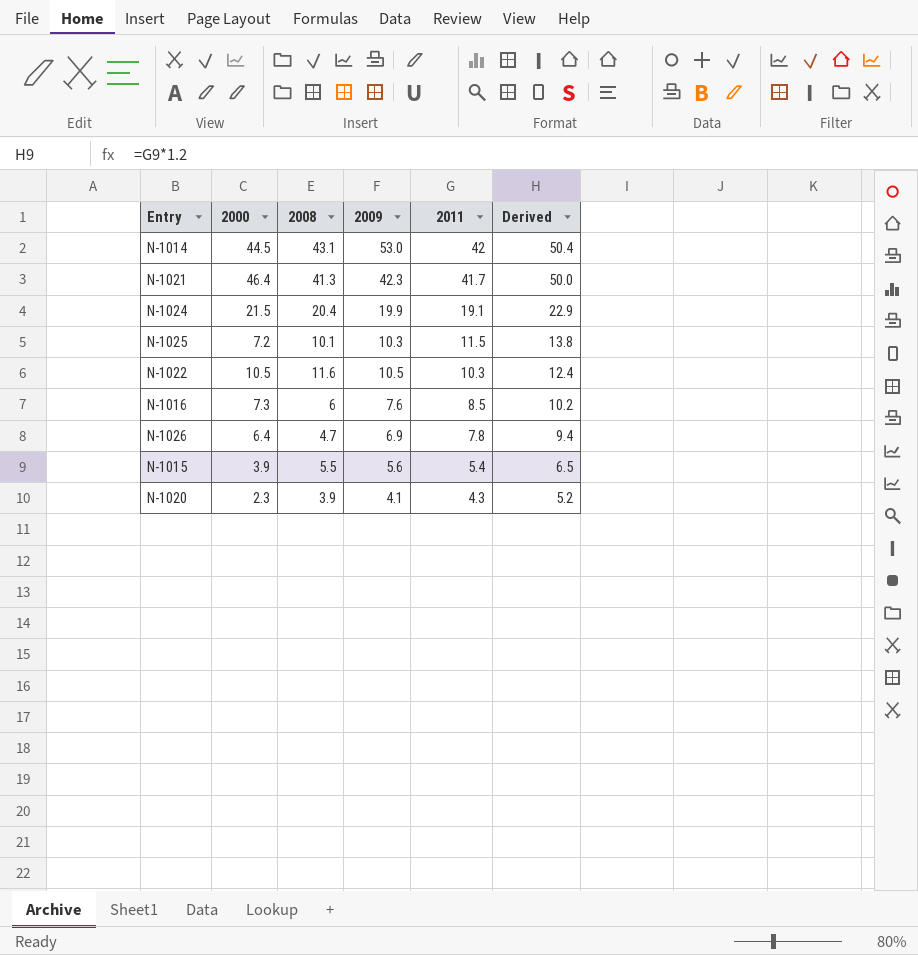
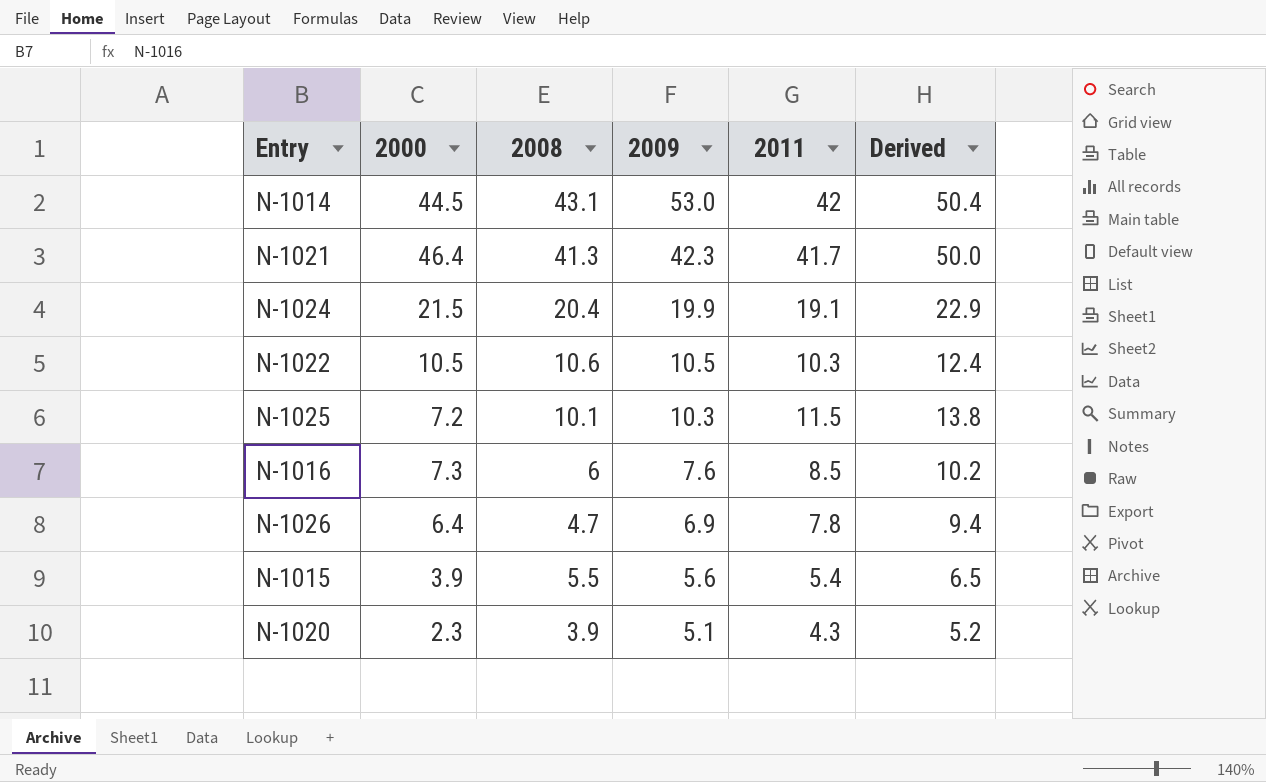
row order: 2011 descending -> 2009 descending
N-1022 | 2008: 11.6 -> 10.6
N-1020 | 2009: 4.1 -> 5.1

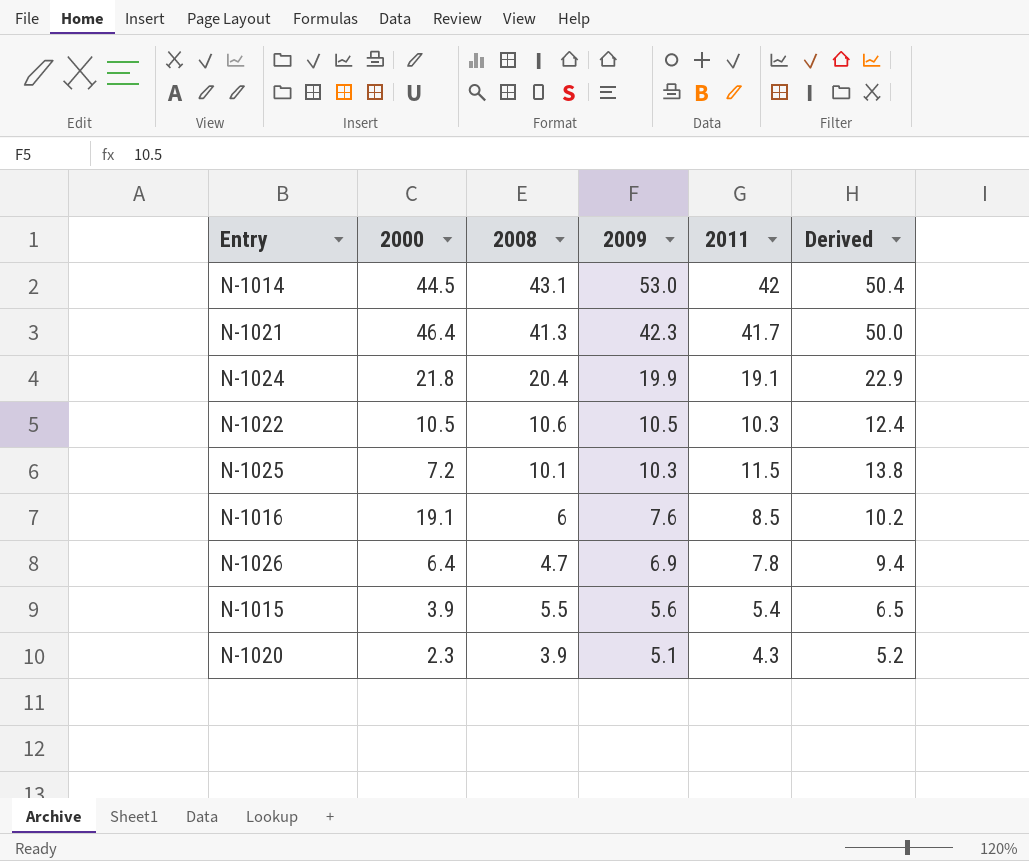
N-1024 | 2000: 21.5 -> 21.8
N-1016 | 2000: 7.3 -> 19.1

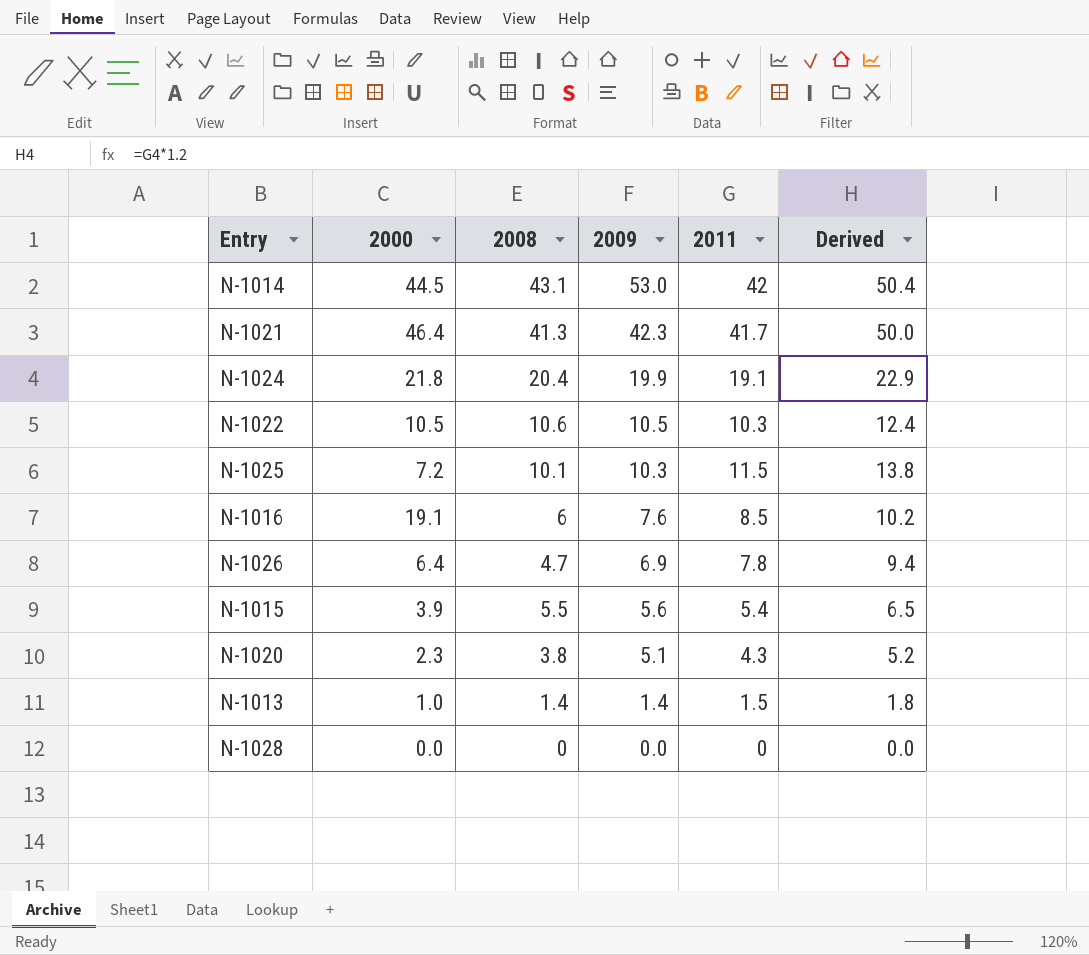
N-1020 | 2008: 3.9 -> 3.8
row N-1013: none -> 1.0 | 1.4 | 1.4 | 1.5 | 1.8
row N-1028: none -> 0.0 | 0 | 0.0 | 0 | 0.0

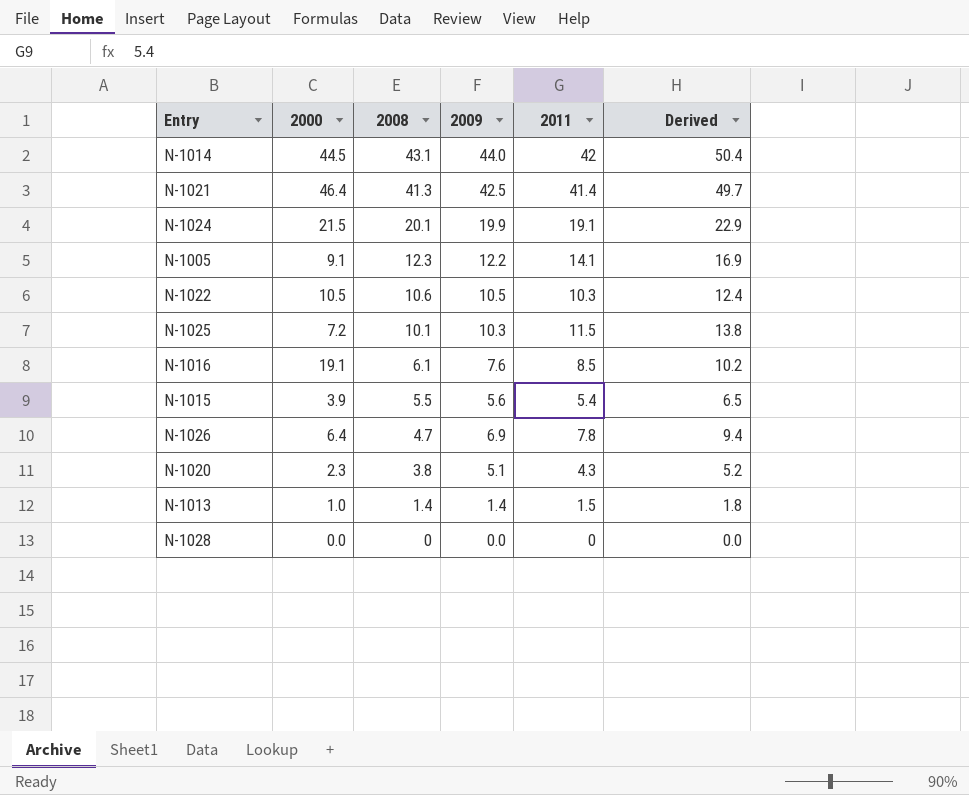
row order: 2009 descending -> 2008 descending
N-1014 | 2009: 53.0 -> 44.0
N-1021 | 2009: 42.3 -> 42.5
N-1021 | 2011: 41.7 -> 41.4
N-1021 | Derived: 50.0 -> 49.7
N-1024 | 2000: 21.8 -> 21.5
N-1024 | 2008: 20.4 -> 20.1
row N-1005: none -> 9.1 | 12.3 | 12.2 | 14.1 | 16.9
N-1016 | 2008: 6 -> 6.1

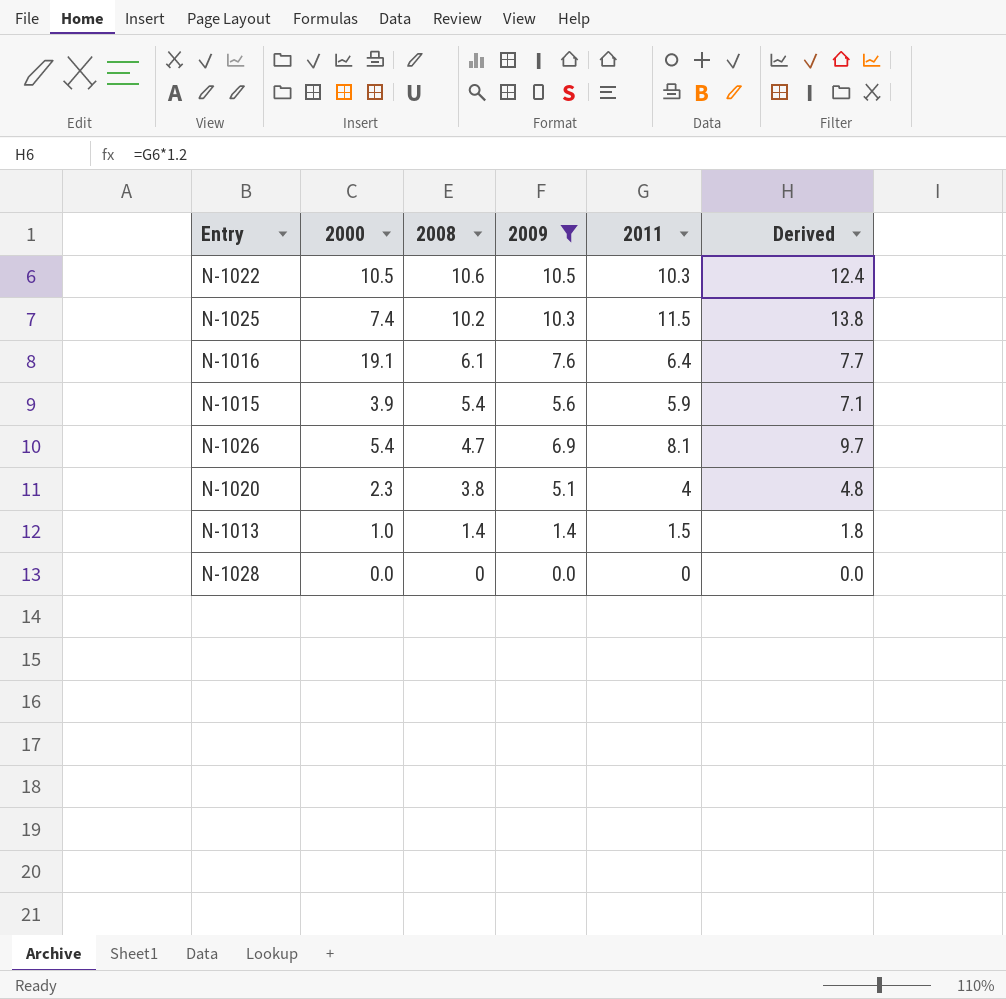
filter: none -> 2009 <= 10.5
N-1025 | 2000: 7.2 -> 7.4
N-1025 | 2008: 10.1 -> 10.2
N-1016 | 2011: 8.5 -> 6.4
N-1016 | Derived: 10.2 -> 7.7
N-1015 | 2008: 5.5 -> 5.4
N-1015 | 2011: 5.4 -> 5.9
N-1015 | Derived: 6.5 -> 7.1
N-1026 | 2000: 6.4 -> 5.4
N-1026 | 2011: 7.8 -> 8.1
N-1026 | Derived: 9.4 -> 9.7
N-1020 | 2011: 4.3 -> 4
N-1020 | Derived: 5.2 -> 4.8

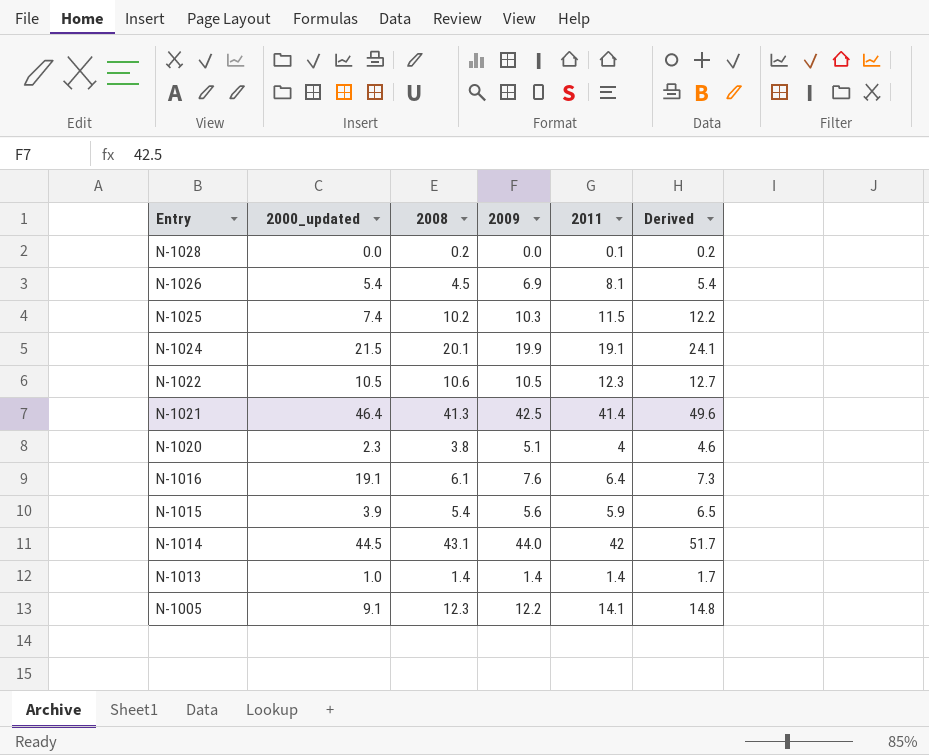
filter: 2009 <= 10.5 -> none
row order: 2008 descending -> Entry descending
column name: 2000 -> 2000_updated
column Derived | formula: [2011] * 1.2 -> [2008] * 1.2
N-1028 | 2008: 0 -> 0.2
N-1028 | 2011: 0 -> 0.1
N-1026 | 2008: 4.7 -> 4.5
N-1022 | 2011: 10.3 -> 12.3
N-1013 | 2011: 1.5 -> 1.4

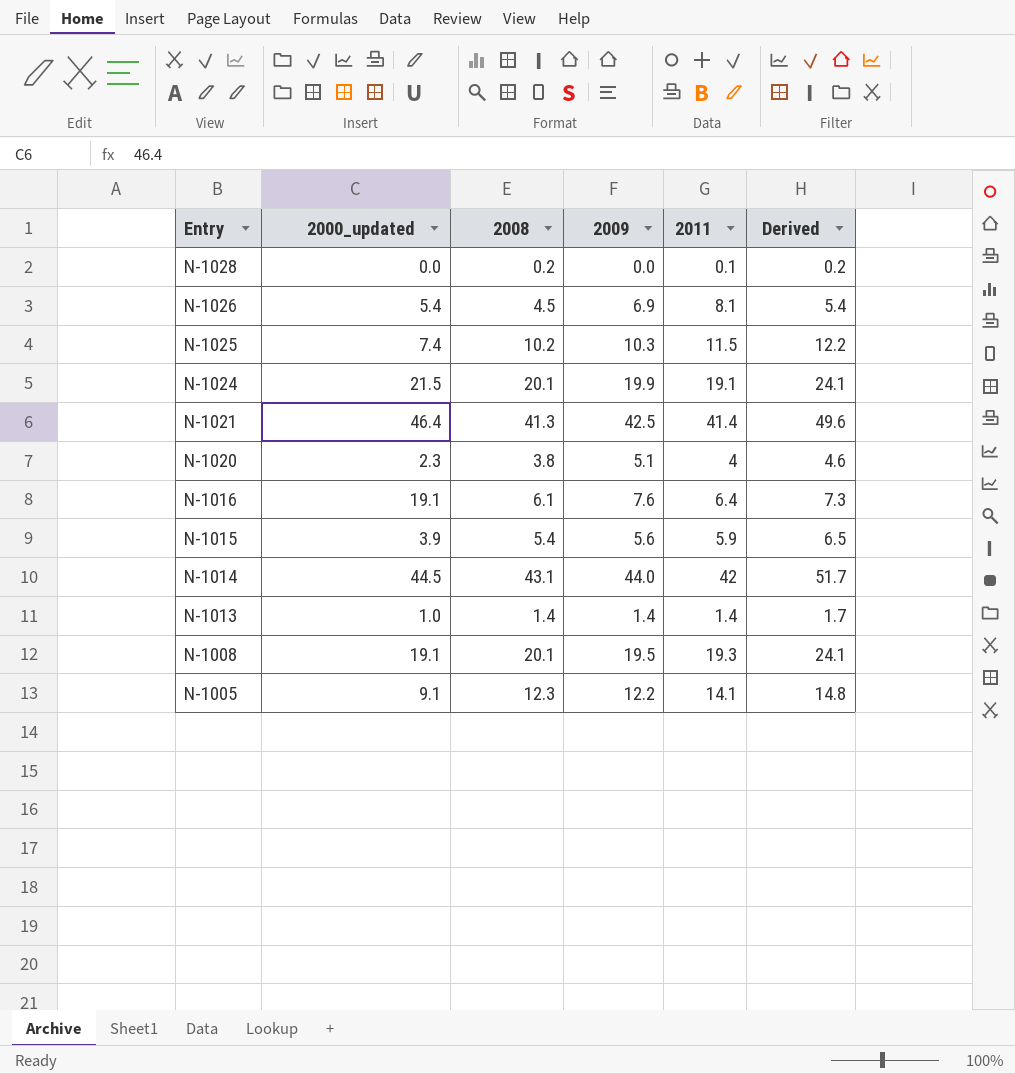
row N-1022: 10.5 | 10.6 | 10.5 | 12.3 | 12.7 -> none
row N-1008: none -> 19.1 | 20.1 | 19.5 | 19.3 | 24.1

